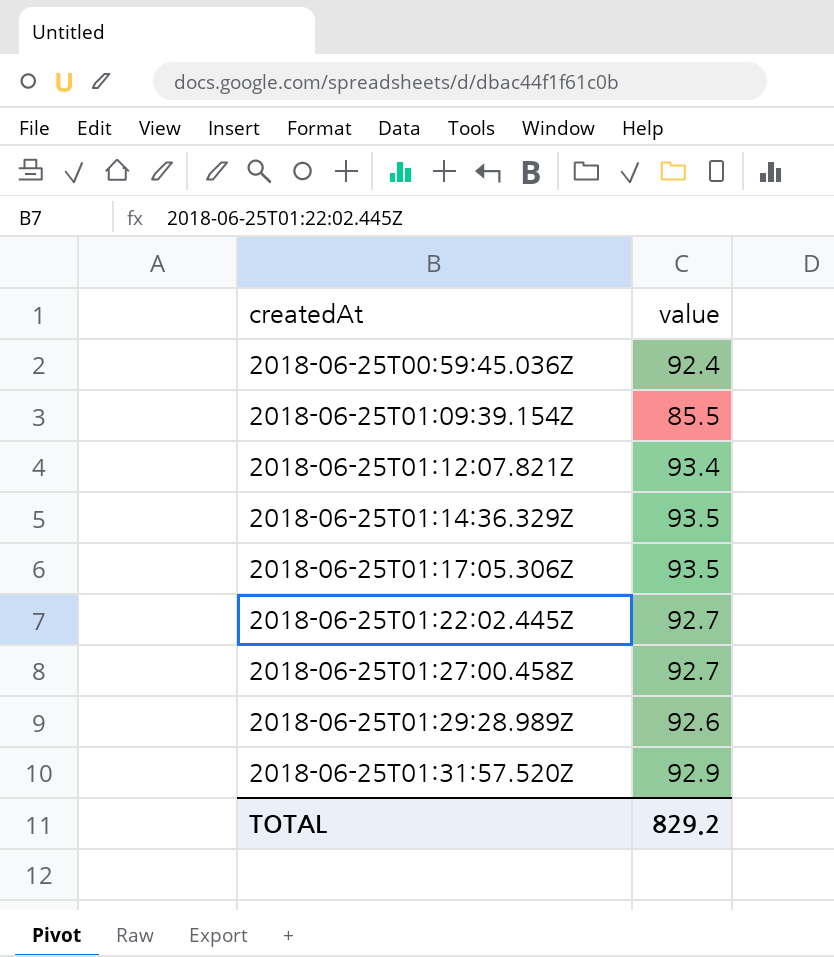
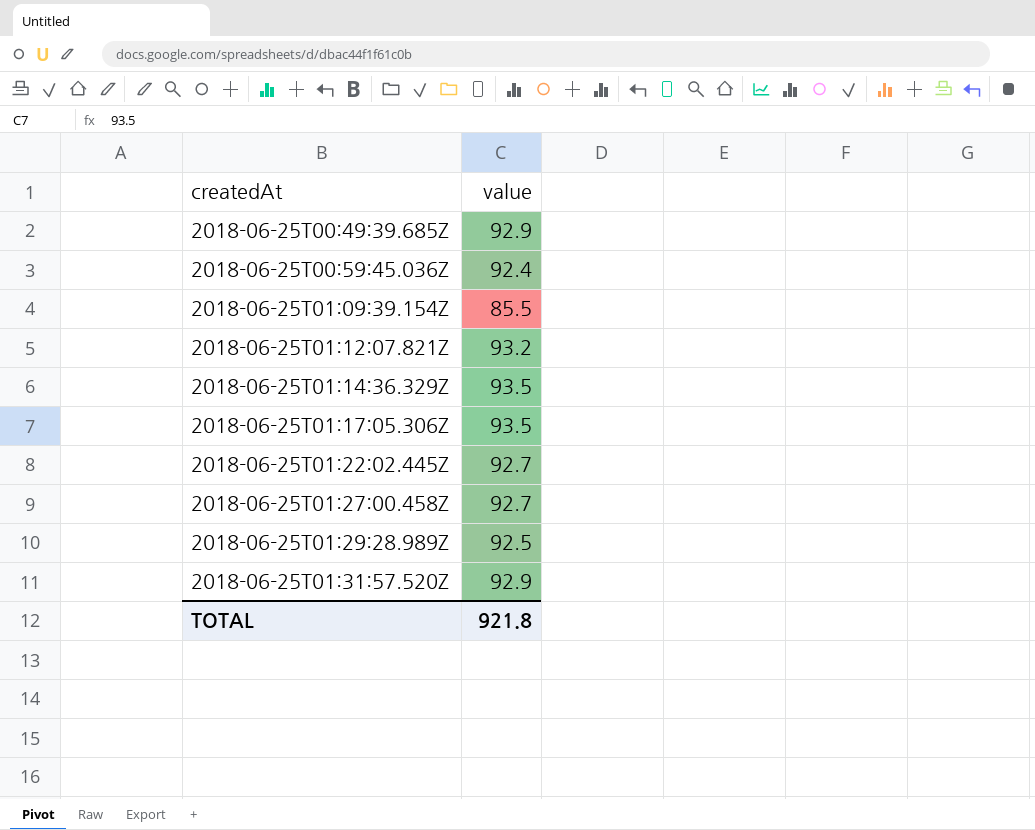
row 2018-06-25T00:49:39.685Z: none -> 92.9
2018-06-25T01:12:07.821Z | value: 93.4 -> 93.2
2018-06-25T01:29:28.989Z | value: 92.6 -> 92.5
TOTAL | value: 829.2 -> 921.8

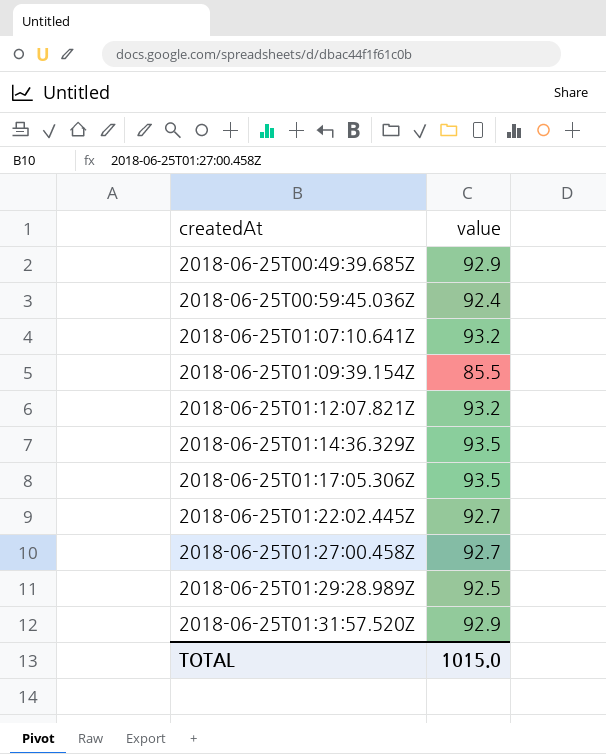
row 2018-06-25T01:07:10.641Z: none -> 93.2
TOTAL | value: 921.8 -> 1015.0

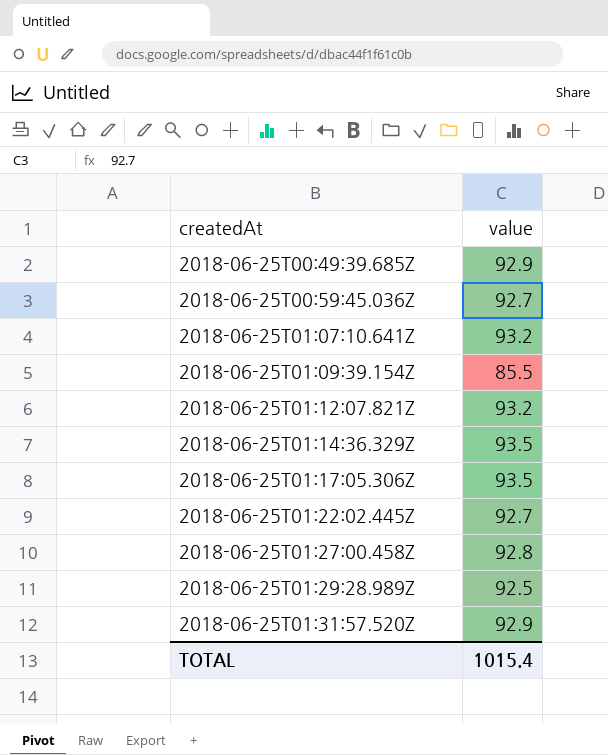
2018-06-25T00:59:45.036Z | value: 92.4 -> 92.7
2018-06-25T01:27:00.458Z | value: 92.7 -> 92.8
TOTAL | value: 1015.0 -> 1015.4

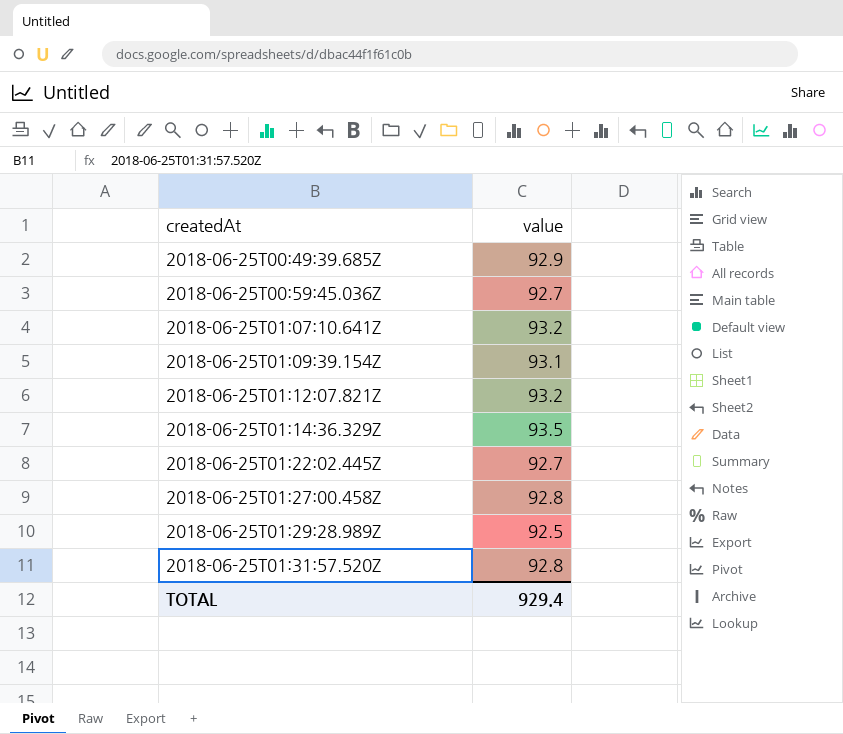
row 2018-06-25T01:17:05.306Z: 93.5 -> none
2018-06-25T01:09:39.154Z | value: 85.5 -> 93.1
2018-06-25T01:31:57.520Z | value: 92.9 -> 92.8
TOTAL | value: 1015.4 -> 929.4

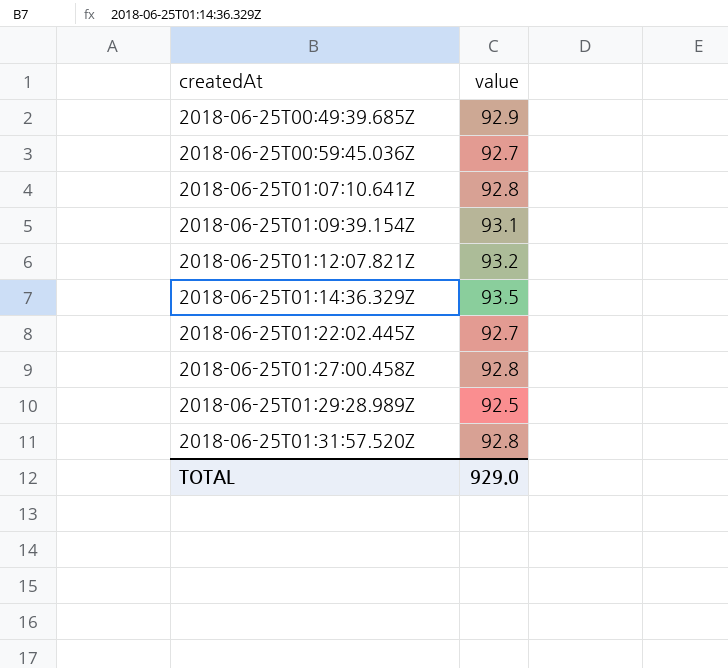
2018-06-25T01:07:10.641Z | value: 93.2 -> 92.8
TOTAL | value: 929.4 -> 929.0

